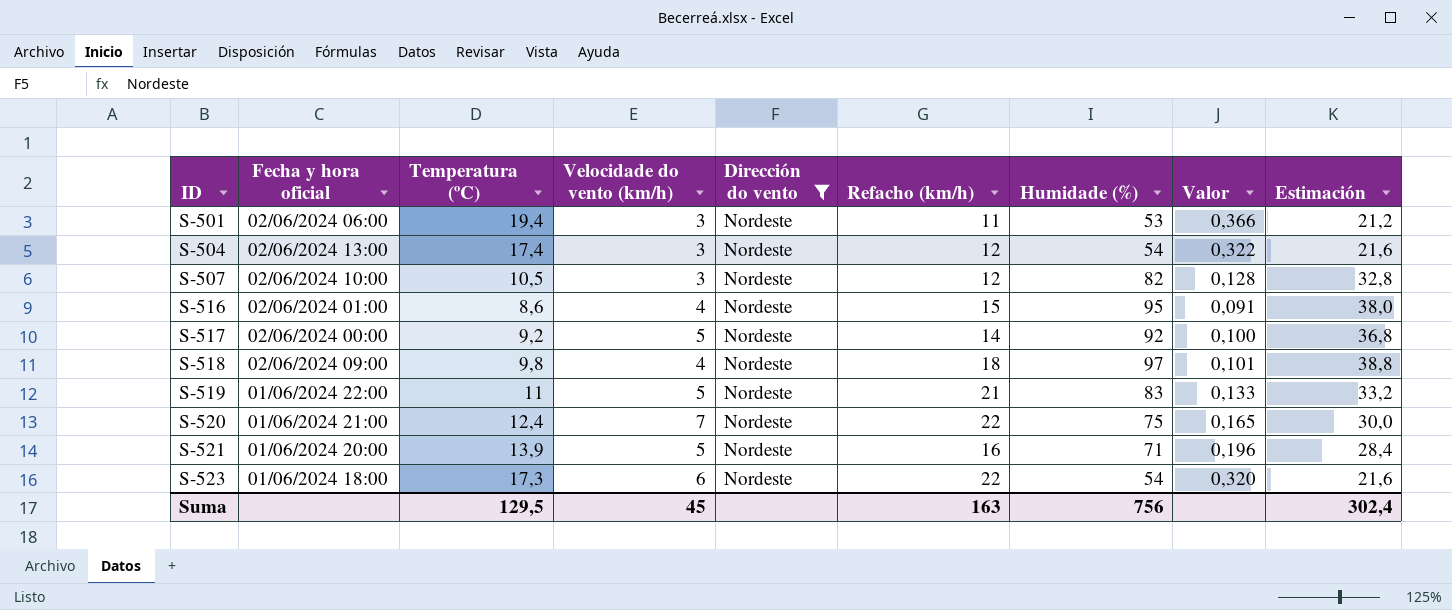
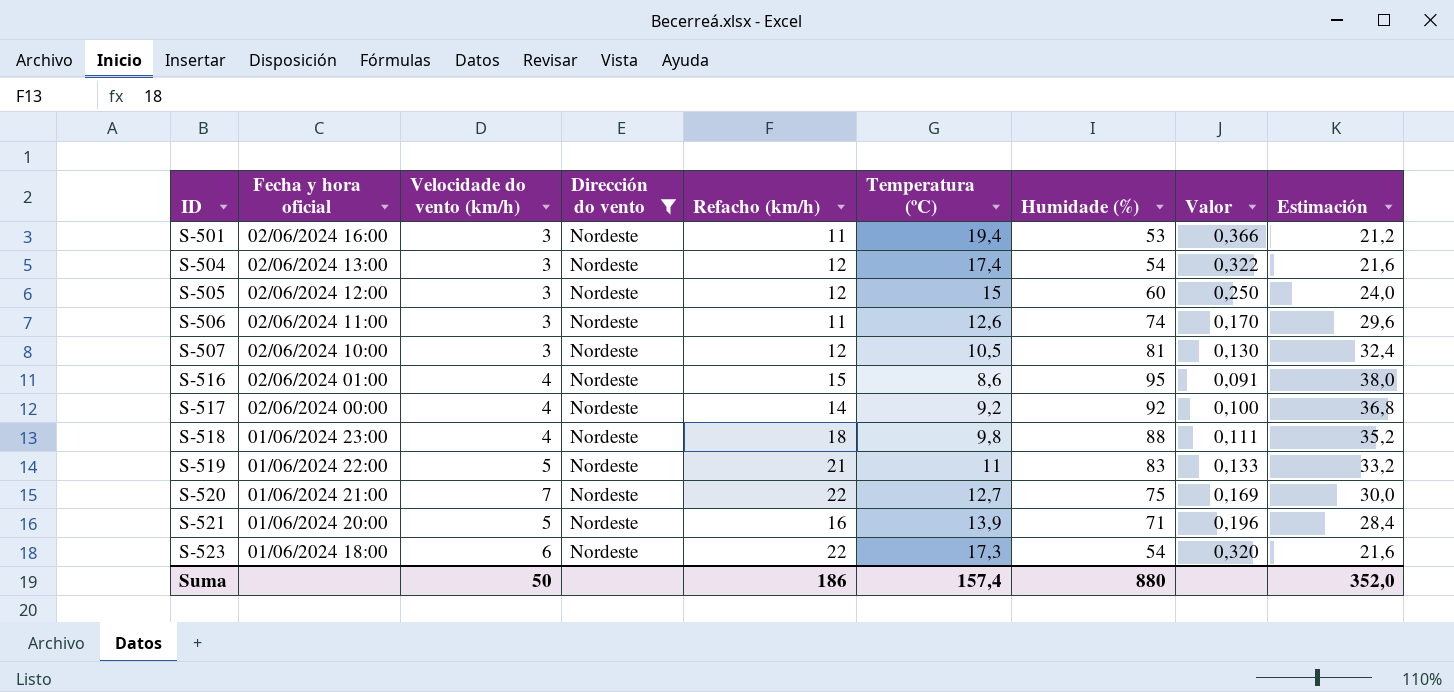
column Temperatura (ºC) | position: 3 -> 6
S-501 | Fecha y hora oficial: 02/06/2024 06:00 -> 02/06/2024 16:00
row S-505: none -> 02/06/2024 12:00 | 3 | Nordeste | 12 | 15 | 60 | 0,250 | 24,0
row S-506: none -> 02/06/2024 11:00 | 3 | Nordeste | 11 | 12,6 | 74 | 0,170 | 29,6
S-507 | Humidade (%): 82 -> 81
S-507 | Valor: 0,128 -> 0,130
S-507 | Estimación: 32,8 -> 32,4
S-517 | Velocidade do vento (km/h): 5 -> 4
S-518 | Fecha y hora oficial: 02/06/2024 09:00 -> 01/06/2024 23:00
S-518 | Humidade (%): 97 -> 88
S-518 | Valor: 0,101 -> 0,111
S-518 | Estimación: 38,8 -> 35,2
S-520 | Temperatura (ºC): 12,4 -> 12,7
S-520 | Valor: 0,165 -> 0,169
Suma | Velocidade do vento (km/h): 45 -> 50
Suma | Refacho (km/h): 163 -> 186
Suma | Temperatura (ºC): 129,5 -> 157,4
Suma | Humidade (%): 756 -> 880
Suma | Estimación: 302,4 -> 352,0

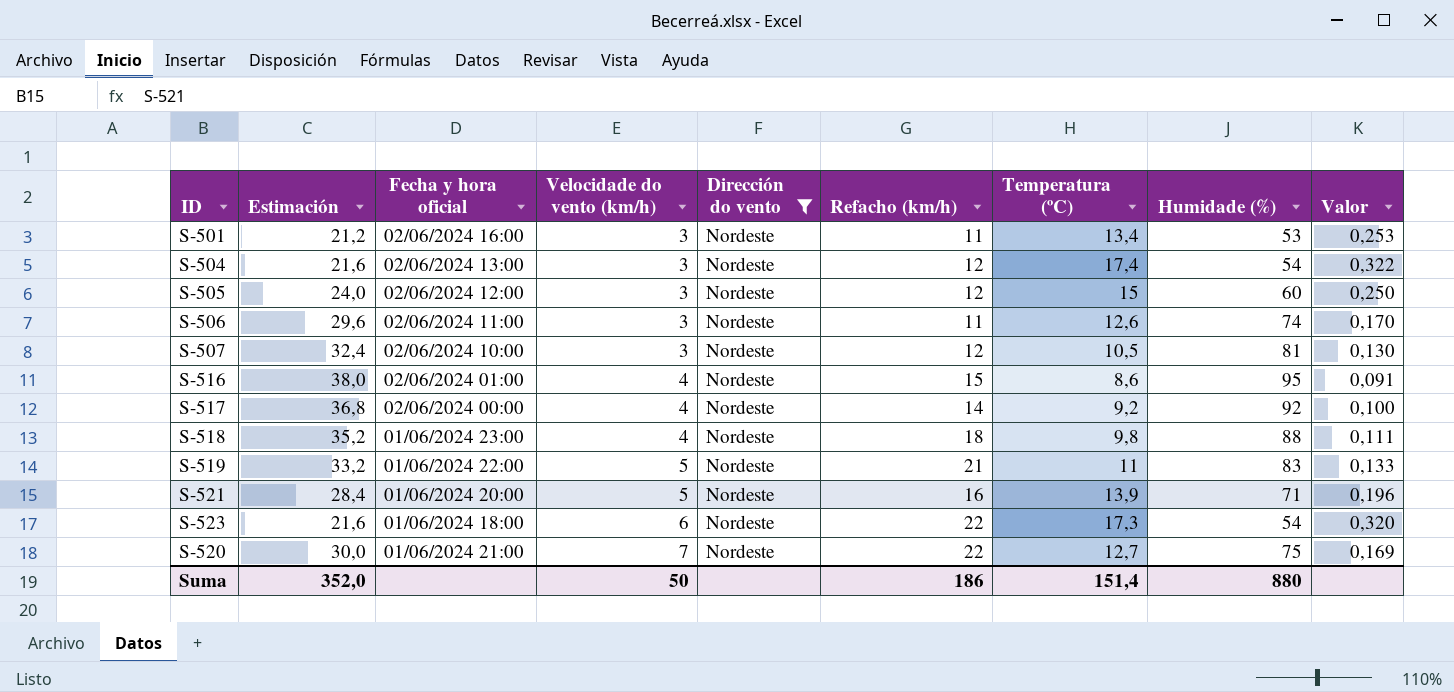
row order: ID ascending -> Velocidade do vento (km/h) ascending
column Estimación | position: 9 -> 2
S-501 | Temperatura (ºC): 19,4 -> 13,4
S-501 | Valor: 0,366 -> 0,253
Suma | Temperatura (ºC): 157,4 -> 151,4

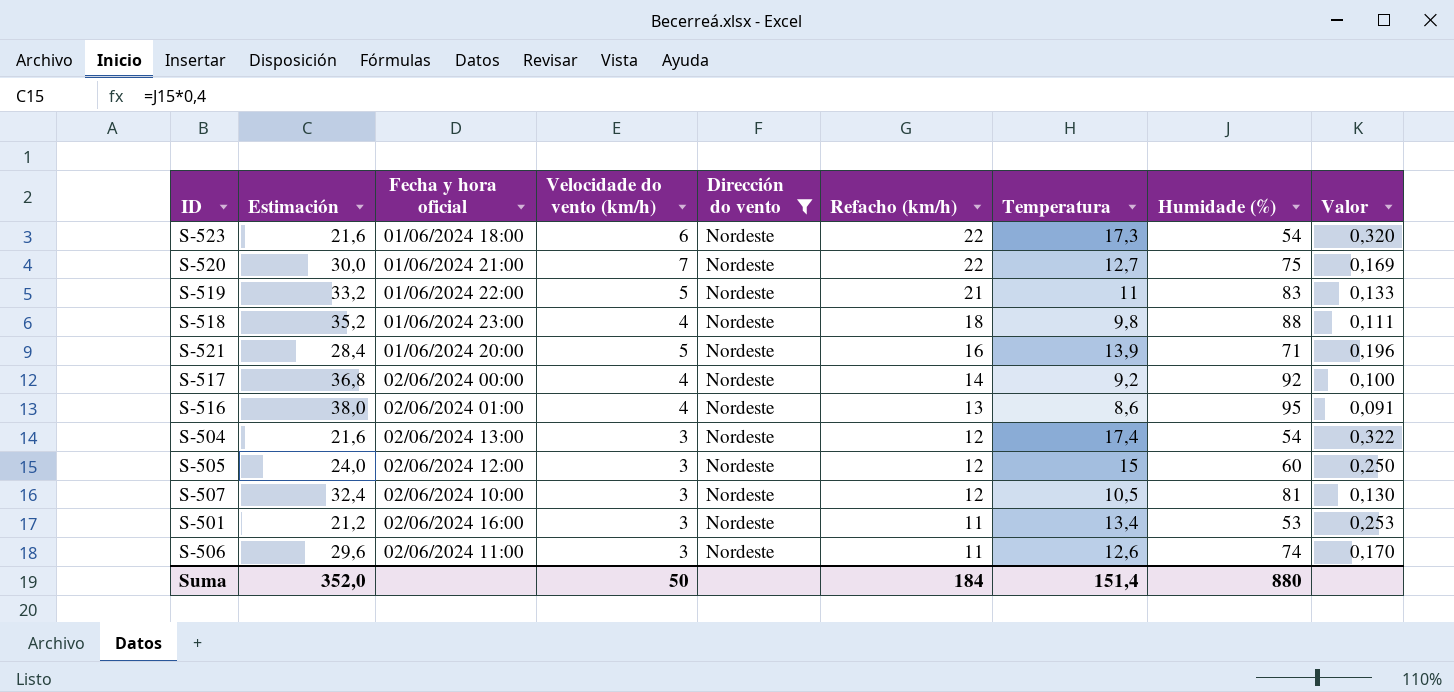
row order: Velocidade do vento (km/h) ascending -> Refacho (km/h) descending
column name: Temperatura (ºC) -> Temperatura
S-516 | Refacho (km/h): 15 -> 13
Suma | Refacho (km/h): 186 -> 184

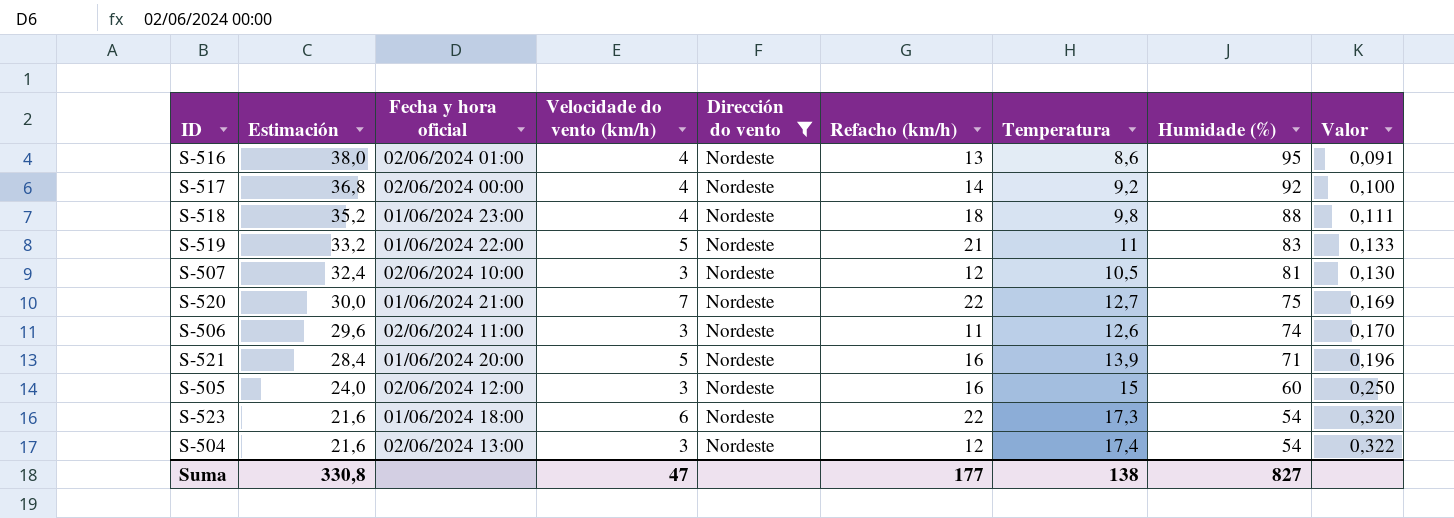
row order: Refacho (km/h) descending -> Estimación descending
row S-501: 21,2 | 02/06/2024 16:00 | 3 | Nordeste | 11 | 13,4 | 53 | 0,253 -> none
S-505 | Refacho (km/h): 12 -> 16
Suma | Estimación: 352,0 -> 330,8
Suma | Velocidade do vento (km/h): 50 -> 47
Suma | Refacho (km/h): 184 -> 177
Suma | Temperatura: 151,4 -> 138
Suma | Humidade (%): 880 -> 827

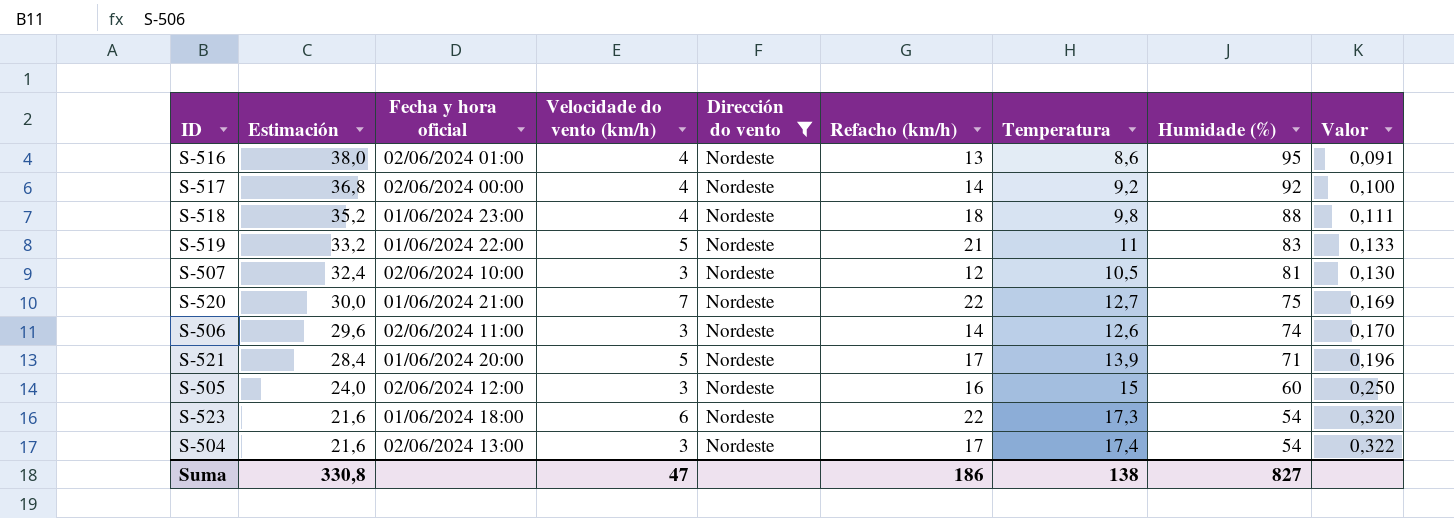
S-506 | Refacho (km/h): 11 -> 14
S-521 | Refacho (km/h): 16 -> 17
S-504 | Refacho (km/h): 12 -> 17
Suma | Refacho (km/h): 177 -> 186

